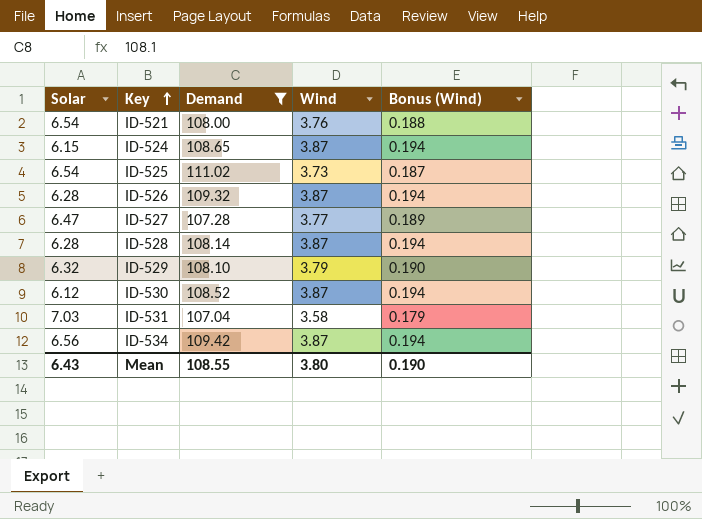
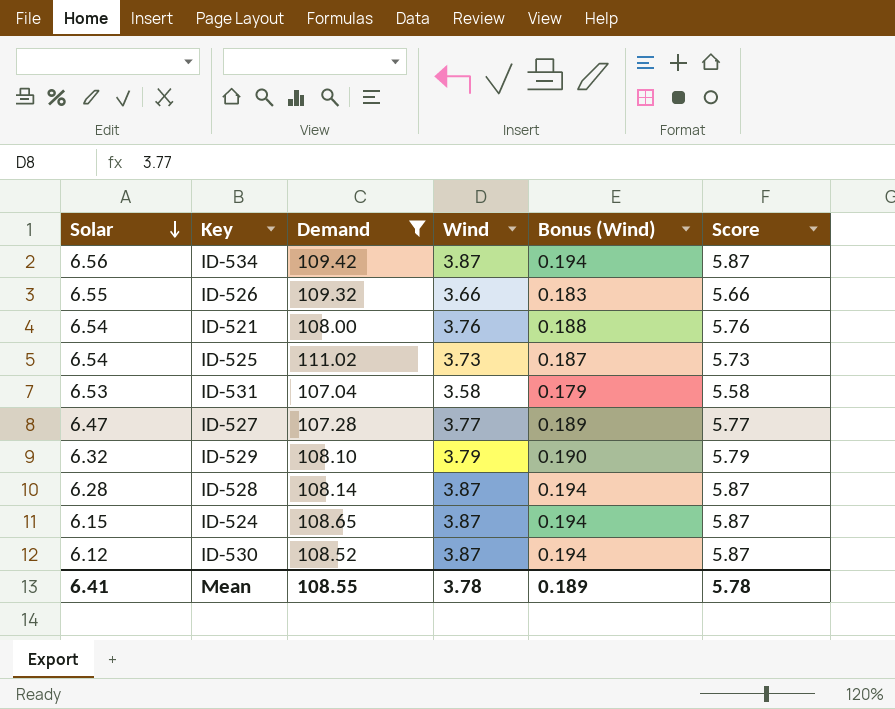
row order: Key ascending -> Solar descending
column Score | formula: none -> [Wind] + 2
ID-526 | Solar: 6.28 -> 6.55
ID-526 | Wind: 3.87 -> 3.66
ID-526 | Bonus (Wind): 0.194 -> 0.183
ID-531 | Solar: 7.03 -> 6.53
Mean | Solar: 6.43 -> 6.41
Mean | Wind: 3.80 -> 3.78
Mean | Bonus (Wind): 0.190 -> 0.189

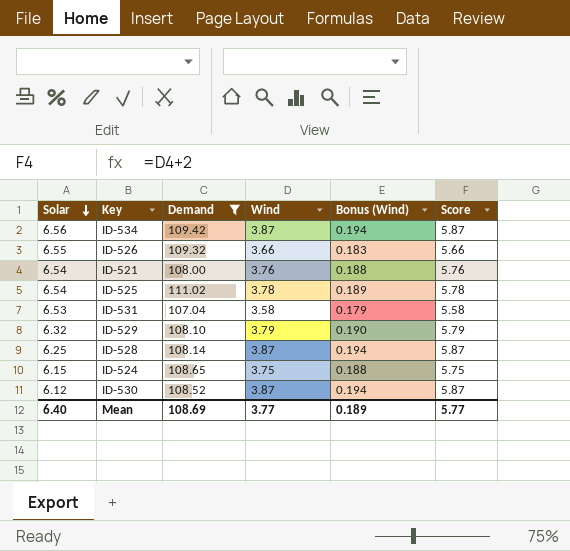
row ID-527: 6.47 | 107.28 | 3.77 | 0.189 | 5.77 -> none
ID-525 | Wind: 3.73 -> 3.78
ID-525 | Bonus (Wind): 0.187 -> 0.189
ID-525 | Score: 5.73 -> 5.78
ID-528 | Solar: 6.28 -> 6.25
ID-524 | Wind: 3.87 -> 3.75
ID-524 | Bonus (Wind): 0.194 -> 0.188
ID-524 | Score: 5.87 -> 5.75
Mean | Solar: 6.41 -> 6.40
Mean | Demand: 108.55 -> 108.69
Mean | Wind: 3.78 -> 3.77
Mean | Score: 5.78 -> 5.77

